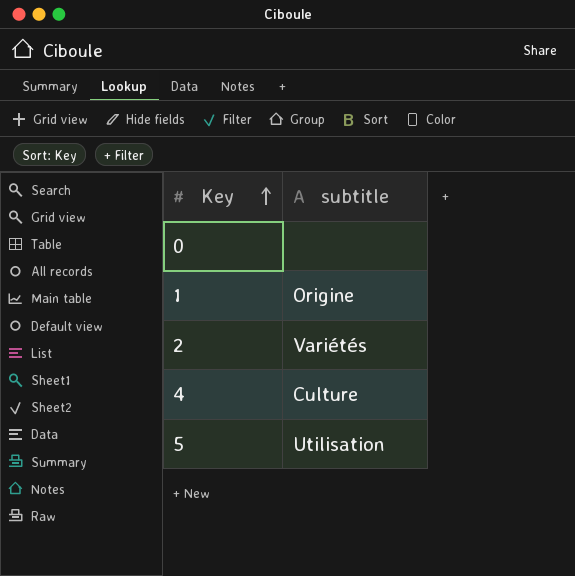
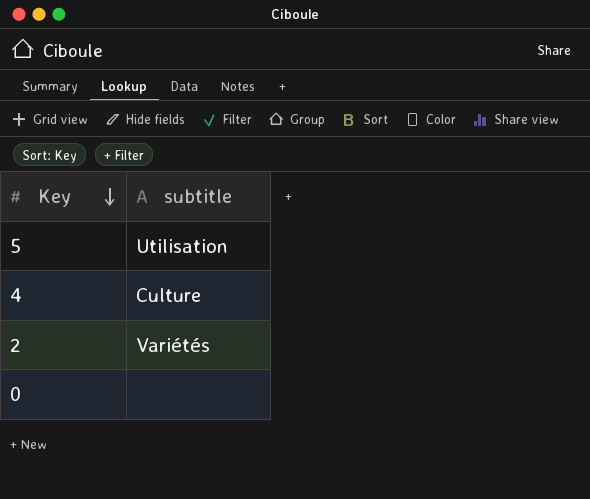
row order: Key ascending -> Key descending
row 1: Origine -> none

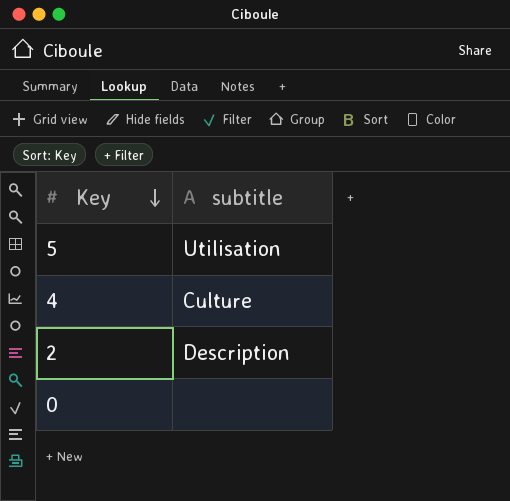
2 | subtitle: Variétés -> Description

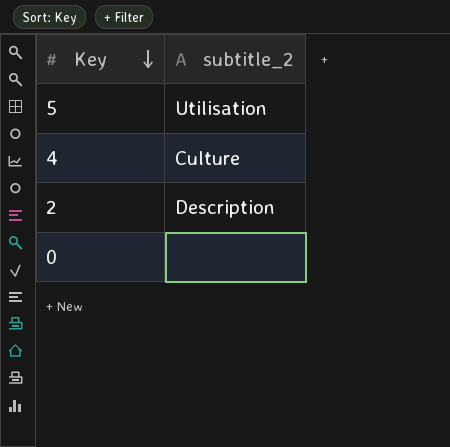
column name: subtitle -> subtitle_2

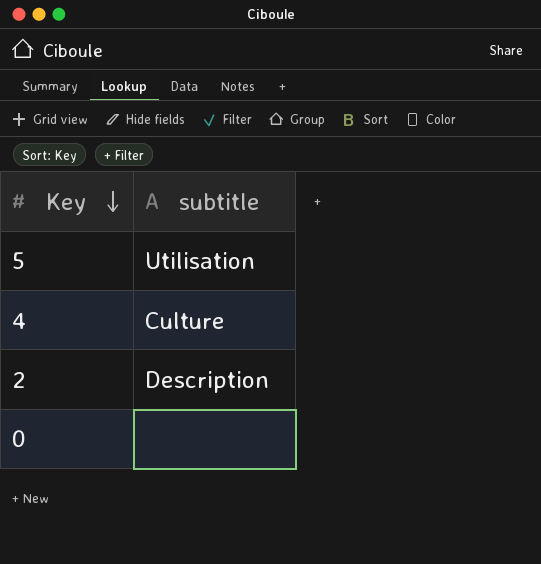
column name: subtitle_2 -> subtitle

